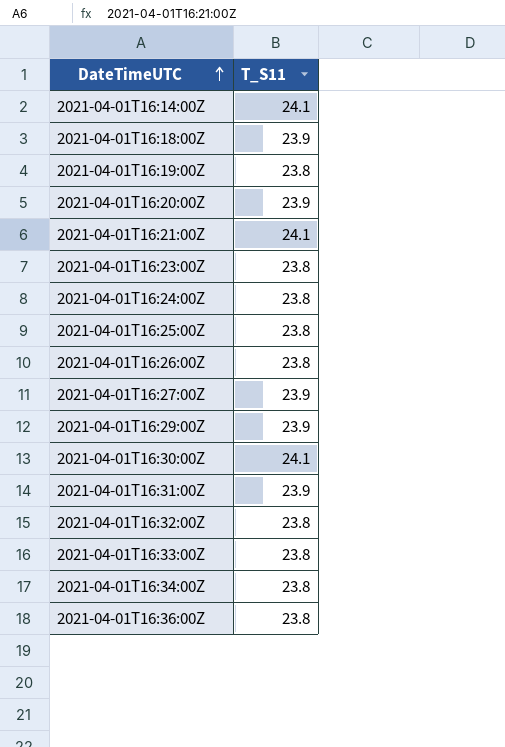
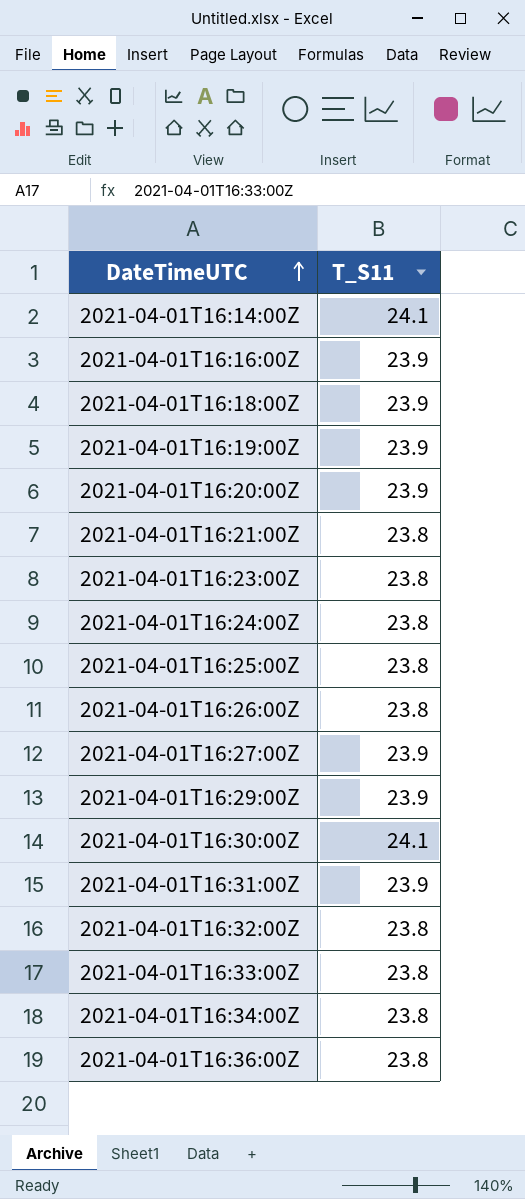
row 2021-04-01T16:16:00Z: none -> 23.9
2021-04-01T16:19:00Z | T_S11: 23.8 -> 23.9
2021-04-01T16:21:00Z | T_S11: 24.1 -> 23.8

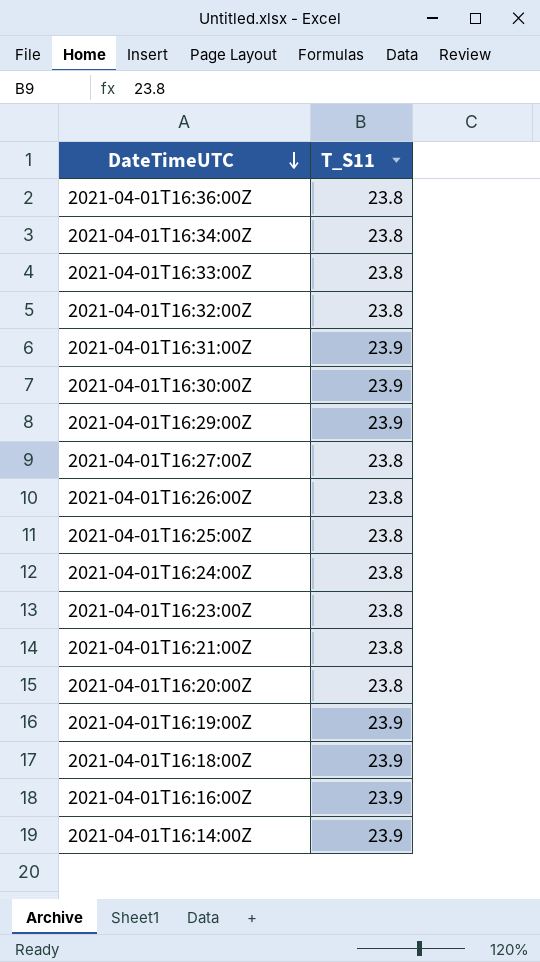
row order: DateTimeUTC ascending -> DateTimeUTC descending
2021-04-01T16:30:00Z | T_S11: 24.1 -> 23.9
2021-04-01T16:27:00Z | T_S11: 23.9 -> 23.8
2021-04-01T16:20:00Z | T_S11: 23.9 -> 23.8
2021-04-01T16:14:00Z | T_S11: 24.1 -> 23.9

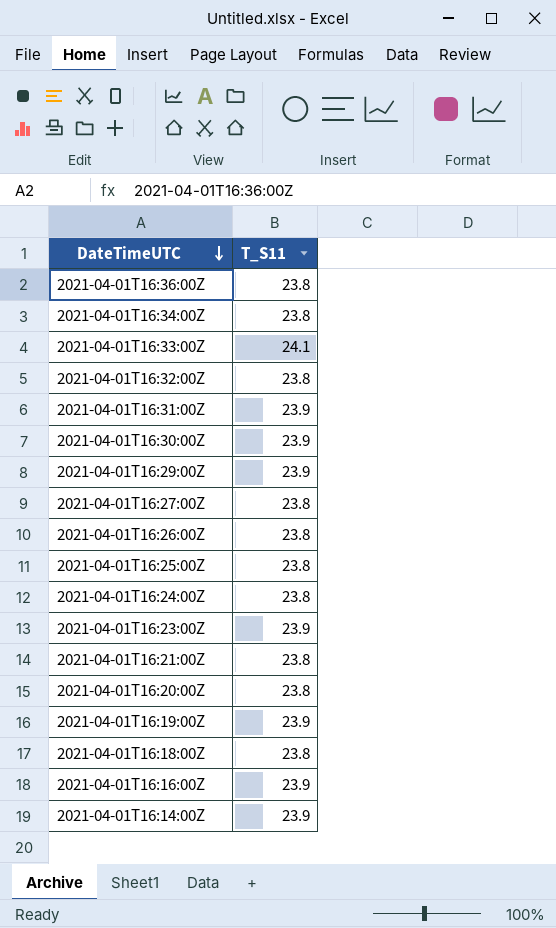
2021-04-01T16:33:00Z | T_S11: 23.8 -> 24.1
2021-04-01T16:23:00Z | T_S11: 23.8 -> 23.9
2021-04-01T16:18:00Z | T_S11: 23.9 -> 23.8

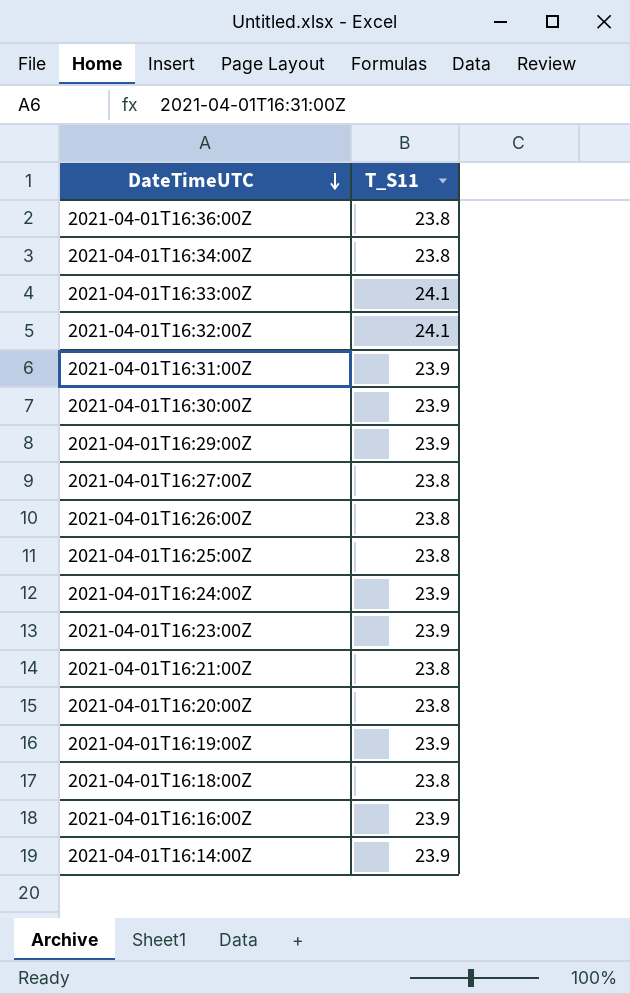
2021-04-01T16:32:00Z | T_S11: 23.8 -> 24.1
2021-04-01T16:24:00Z | T_S11: 23.8 -> 23.9

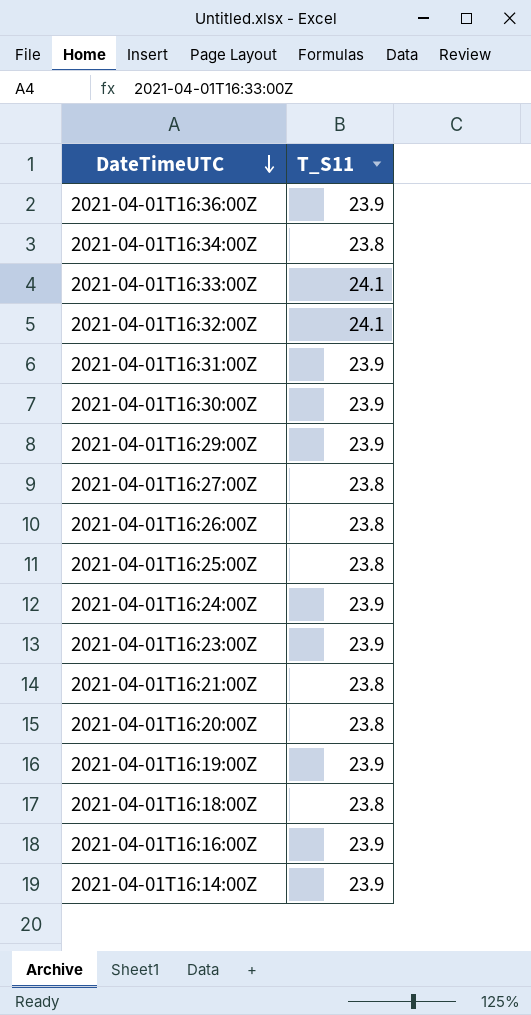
2021-04-01T16:36:00Z | T_S11: 23.8 -> 23.9

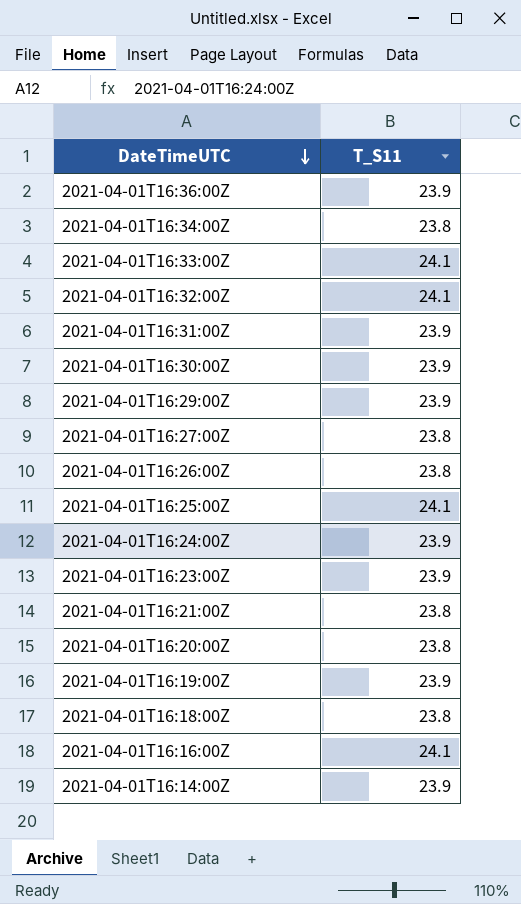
2021-04-01T16:25:00Z | T_S11: 23.8 -> 24.1
2021-04-01T16:16:00Z | T_S11: 23.9 -> 24.1

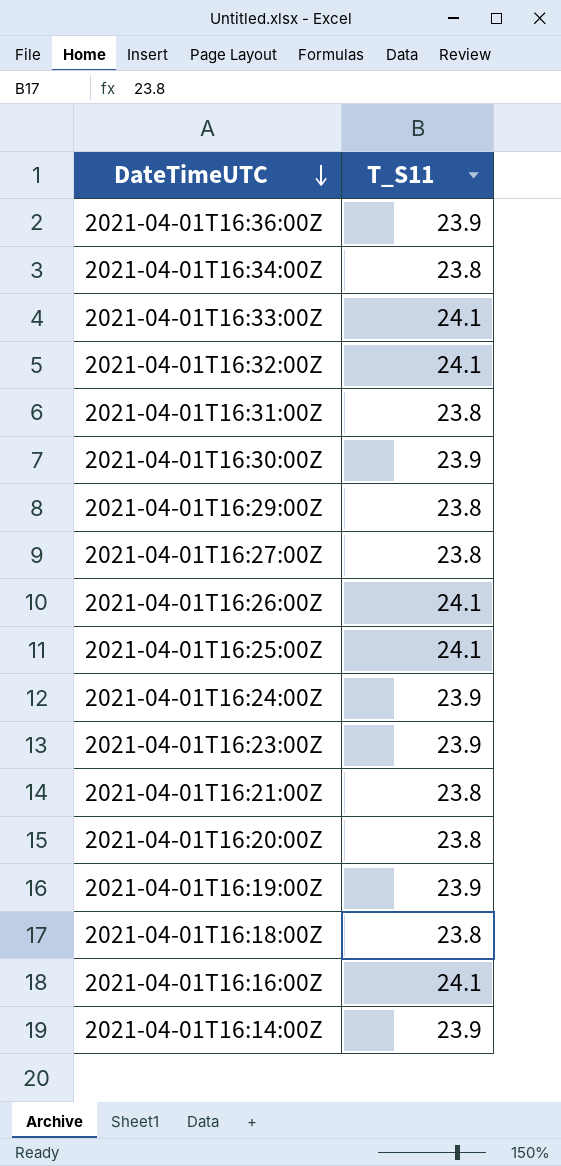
2021-04-01T16:31:00Z | T_S11: 23.9 -> 23.8
2021-04-01T16:29:00Z | T_S11: 23.9 -> 23.8
2021-04-01T16:26:00Z | T_S11: 23.8 -> 24.1

